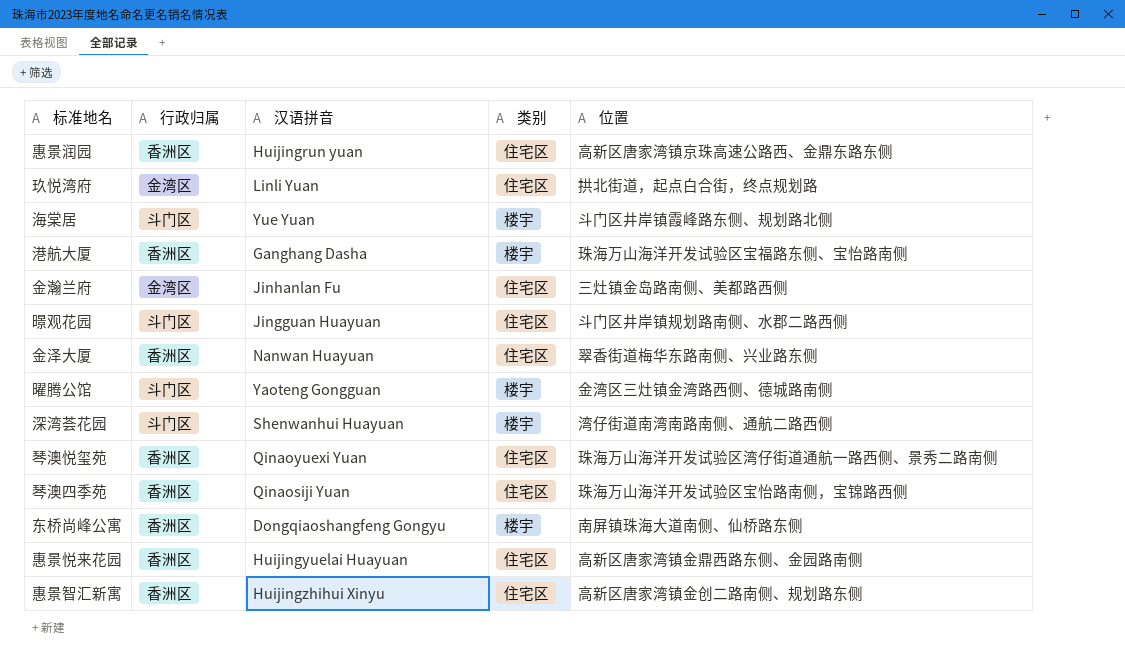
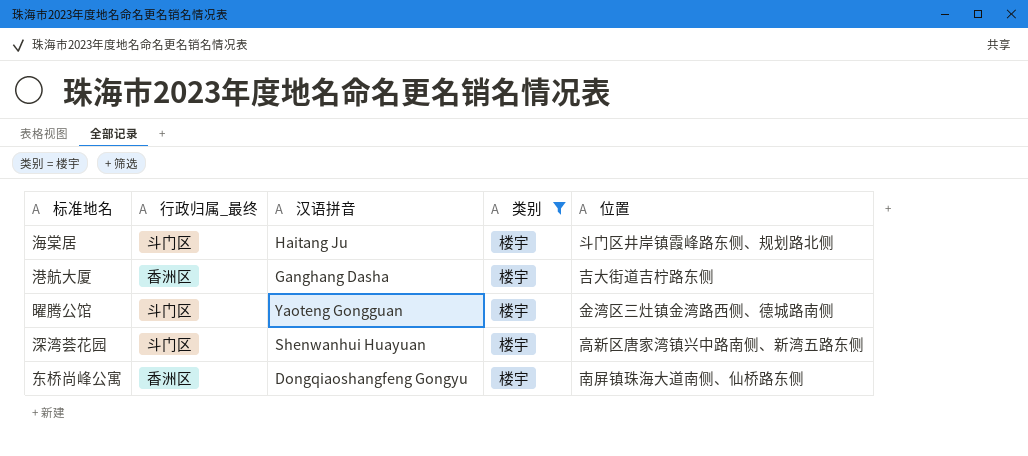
filter: none -> 类别 = 楼宇
column name: 行政归属 -> 行政归属_最终
海棠居 | 汉语拼音: Yue Yuan -> Haitang Ju
港航大厦 | 位置: 珠海万山海洋开发试验区宝福路东侧、宝怡路南侧 -> 吉大街道吉柠路东侧
深湾荟花园 | 位置: 湾仔街道南湾南路南侧、通航二路西侧 -> 高新区唐家湾镇兴中路南侧、新湾五路东侧

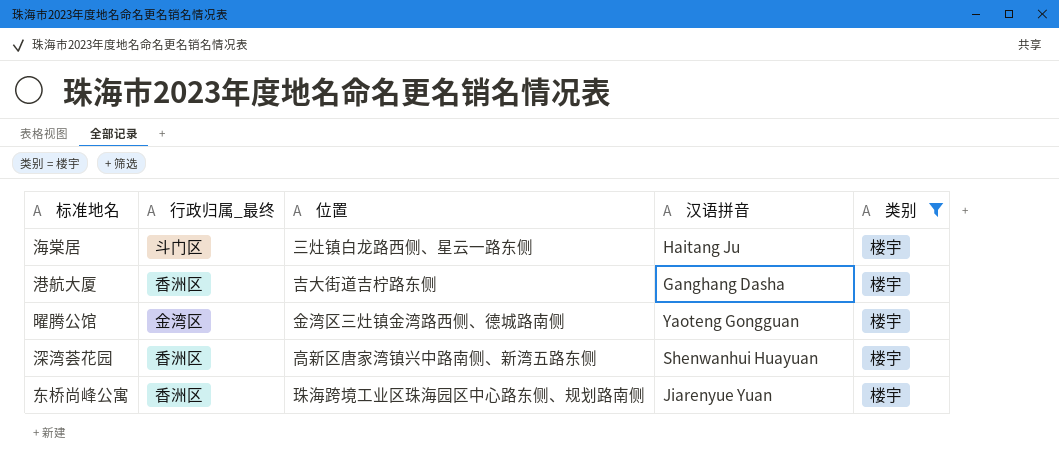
column 位置 | position: 5 -> 3
海棠居 | 位置: 斗门区井岸镇霞峰路东侧、规划路北侧 -> 三灶镇白龙路西侧、星云一路东侧
曜腾公馆 | 行政归属_最终: 斗门区 -> 金湾区
深湾荟花园 | 行政归属_最终: 斗门区 -> 香洲区
东桥尚峰公寓 | 位置: 南屏镇珠海大道南侧、仙桥路东侧 -> 珠海跨境工业区珠海园区中心路东侧、规划路南侧
东桥尚峰公寓 | 汉语拼音: Dongqiaoshangfeng Gongyu -> Jiarenyue Yuan

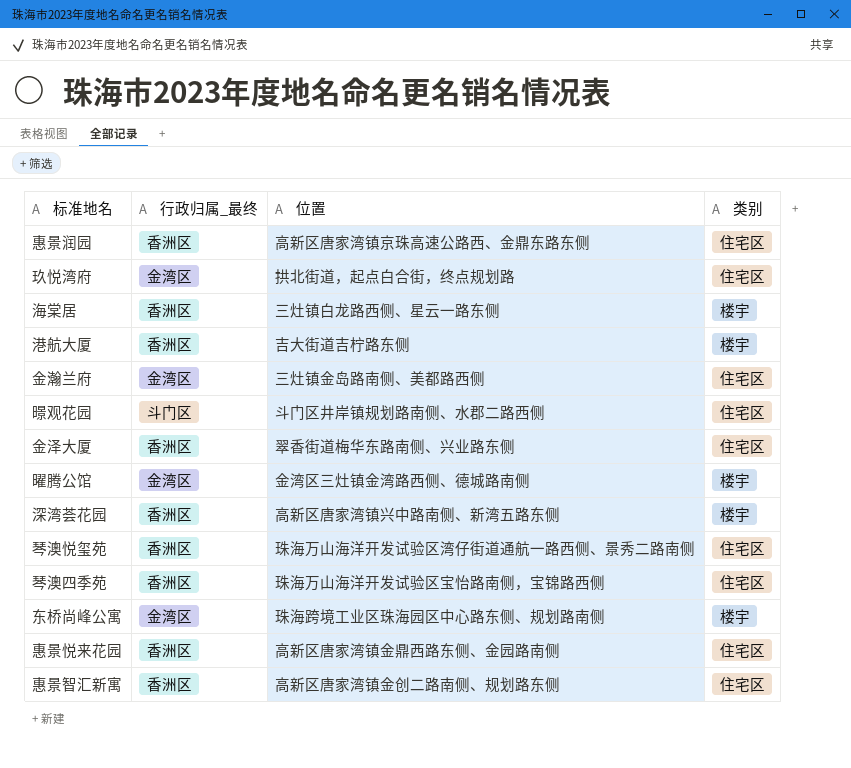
filter: 类别 = 楼宇 -> none
column 汉语拼音 | position: 4 -> none
海棠居 | 行政归属_最终: 斗门区 -> 香洲区
东桥尚峰公寓 | 行政归属_最终: 香洲区 -> 金湾区

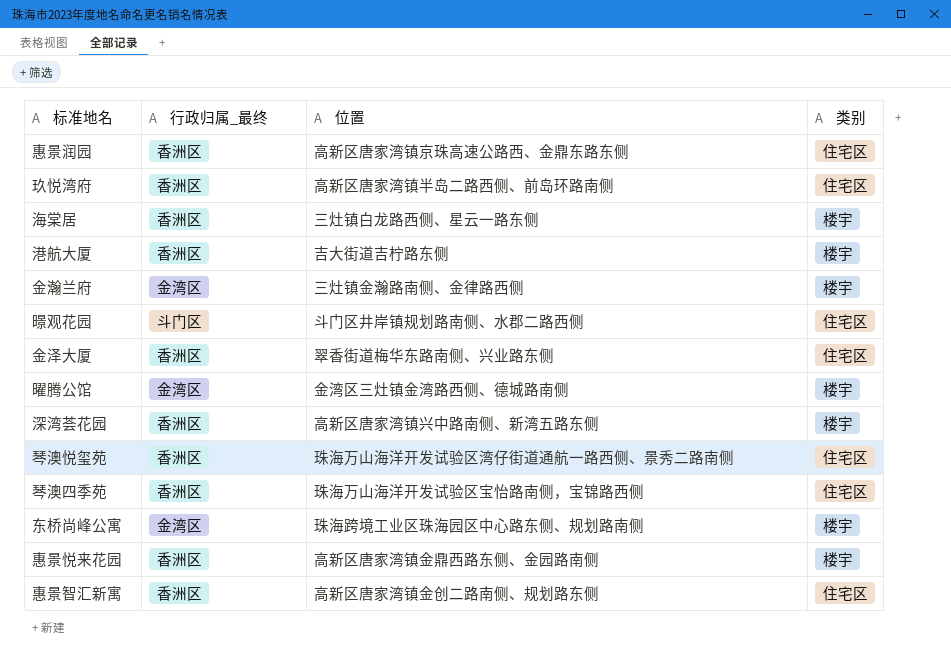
玖悦湾府 | 行政归属_最终: 金湾区 -> 香洲区
玖悦湾府 | 位置: 拱北街道，起点白合街，终点规划路 -> 高新区唐家湾镇半岛二路西侧、前岛环路南侧
金瀚兰府 | 位置: 三灶镇金岛路南侧、美都路西侧 -> 三灶镇金瀚路南侧、金律路西侧
金瀚兰府 | 类别: 住宅区 -> 楼宇
惠景悦来花园 | 类别: 住宅区 -> 楼宇

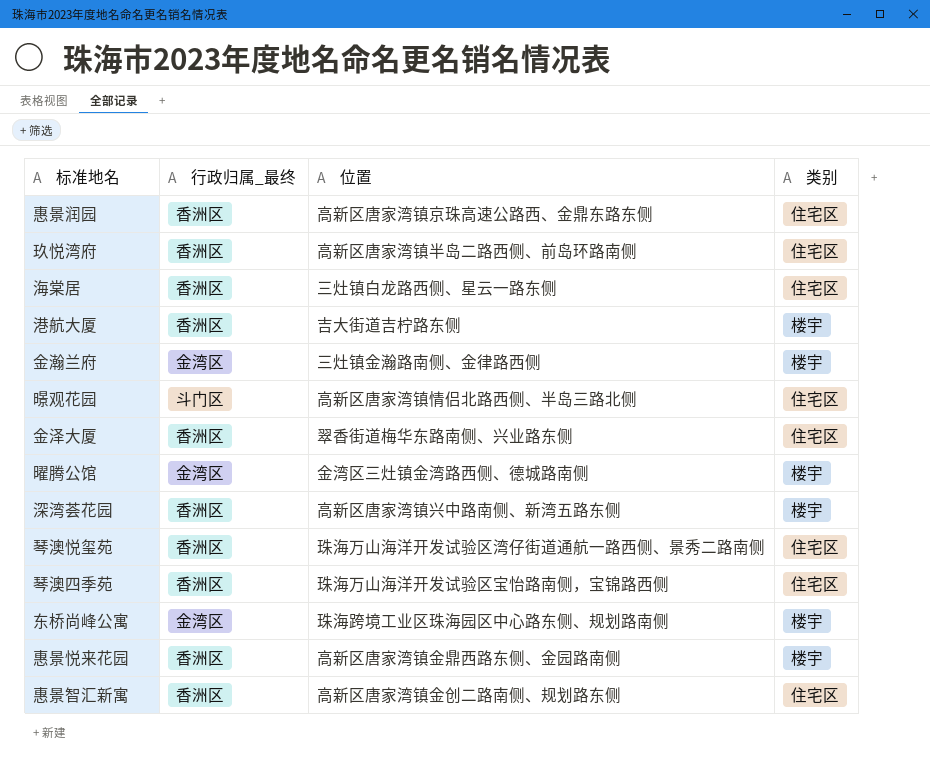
海棠居 | 类别: 楼宇 -> 住宅区
暻观花园 | 位置: 斗门区井岸镇规划路南侧、水郡二路西侧 -> 高新区唐家湾镇情侣北路西侧、半岛三路北侧

